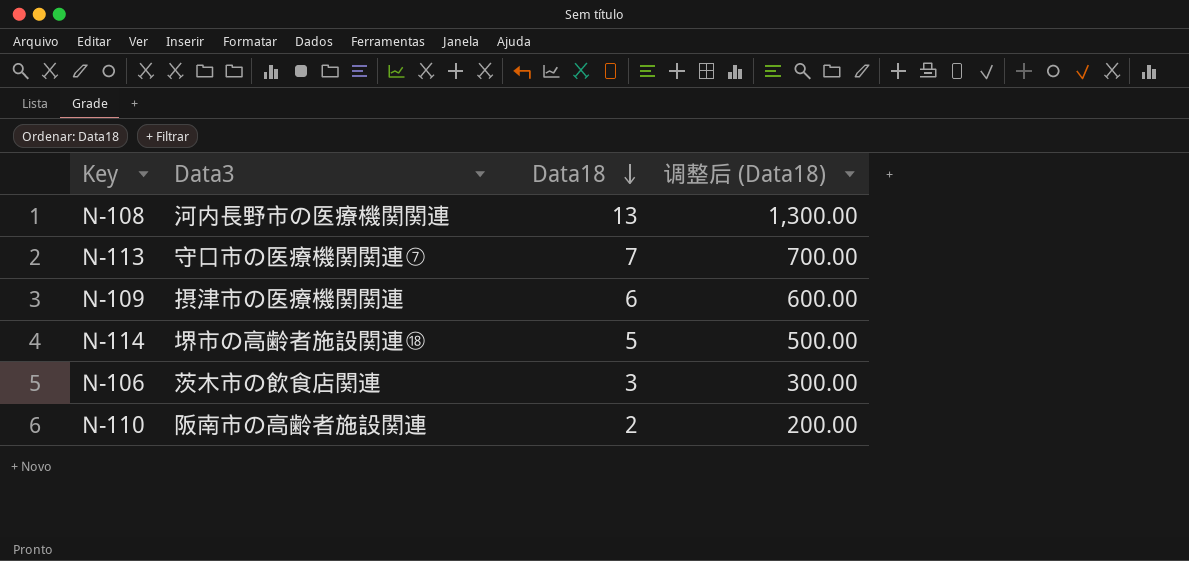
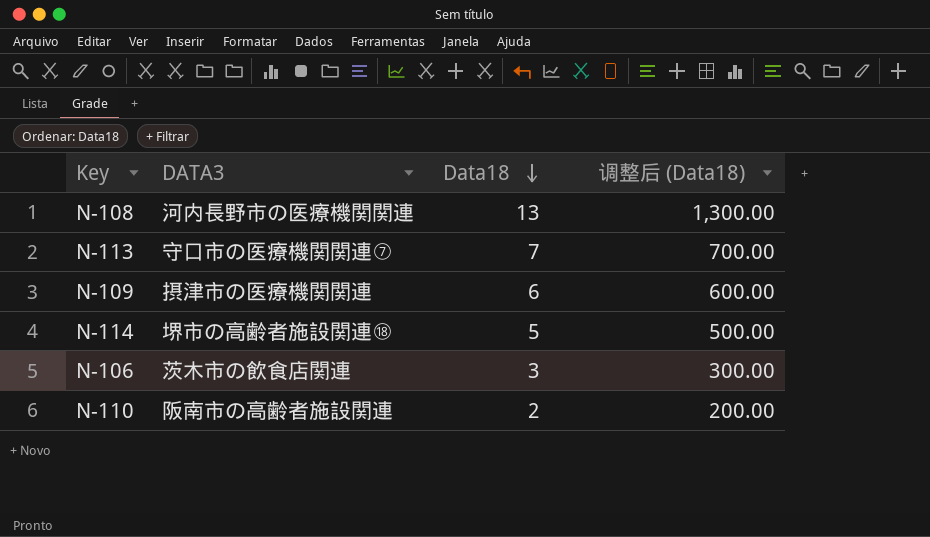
column name: Data3 -> DATA3

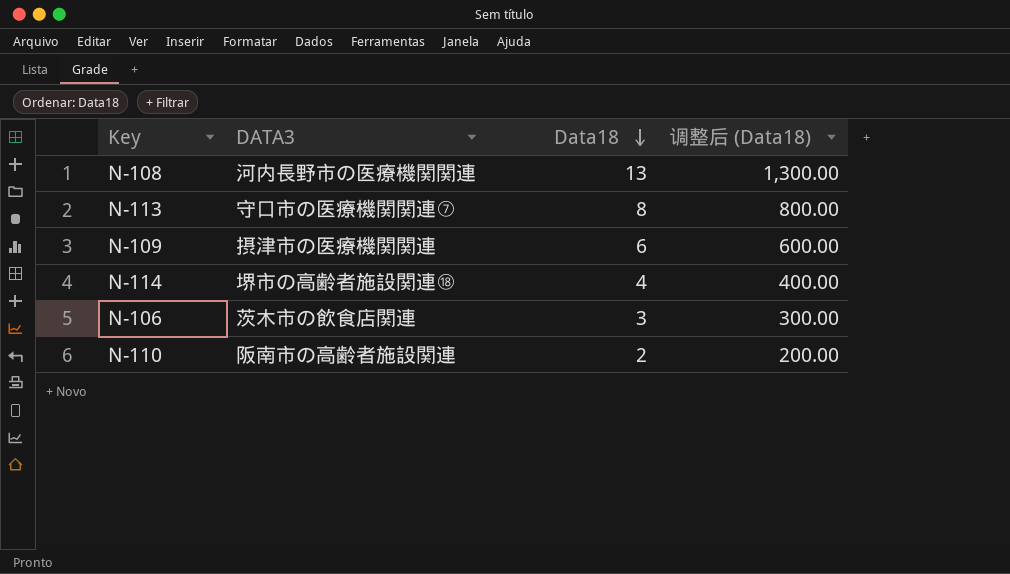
N-113 | Data18: 7 -> 8
N-113 | 调整后 (Data18): 700.00 -> 800.00
N-114 | Data18: 5 -> 4
N-114 | 调整后 (Data18): 500.00 -> 400.00

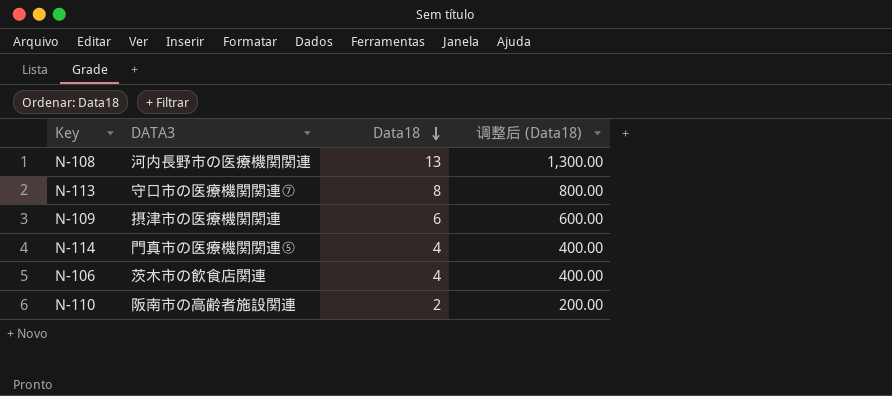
N-114 | DATA3: 堺市の高齢者施設関連⑱ -> 門真市の医療機関関連⑤
N-106 | Data18: 3 -> 4
N-106 | 调整后 (Data18): 300.00 -> 400.00

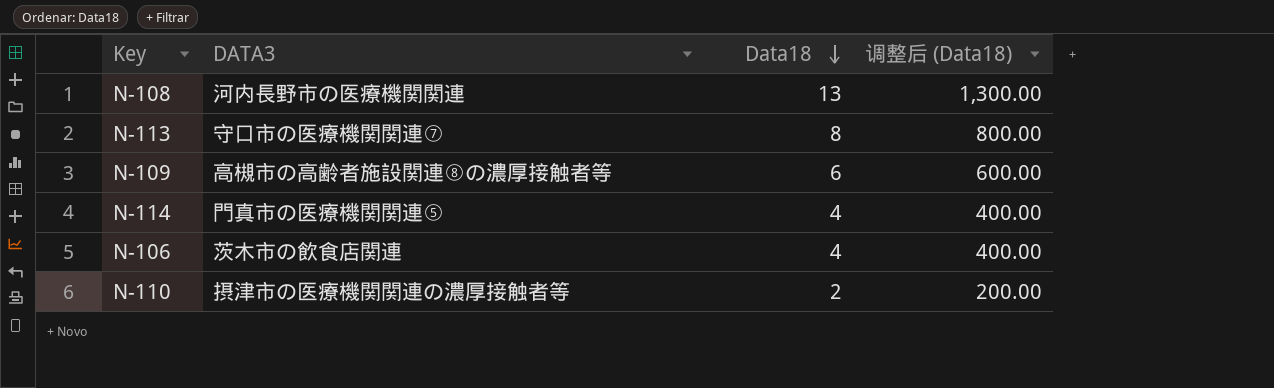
N-109 | DATA3: 摂津市の医療機関関連 -> 高槻市の高齢者施設関連⑧の濃厚接触者等
N-110 | DATA3: 阪南市の高齢者施設関連 -> 摂津市の医療機関関連の濃厚接触者等

